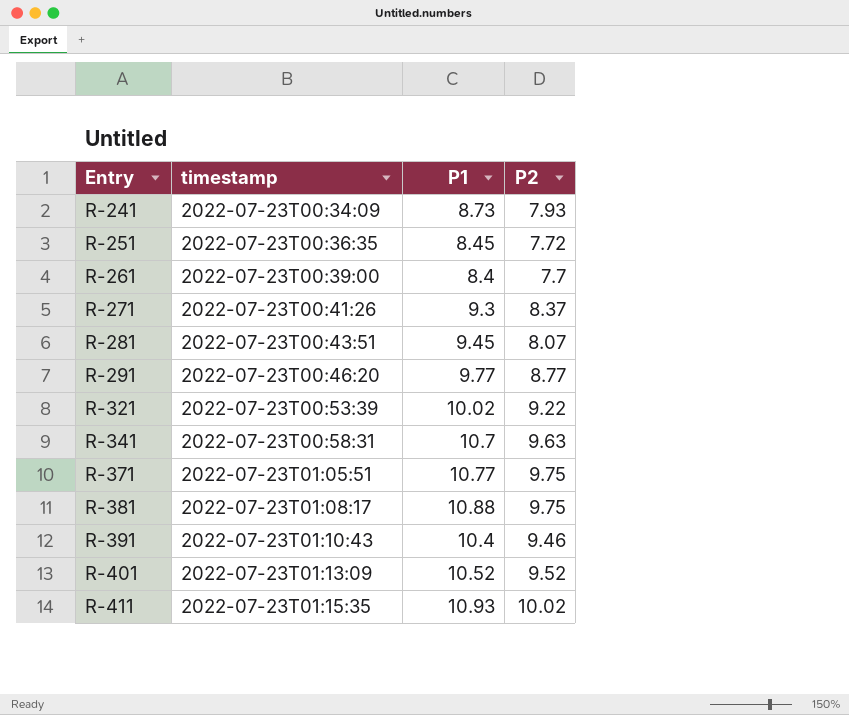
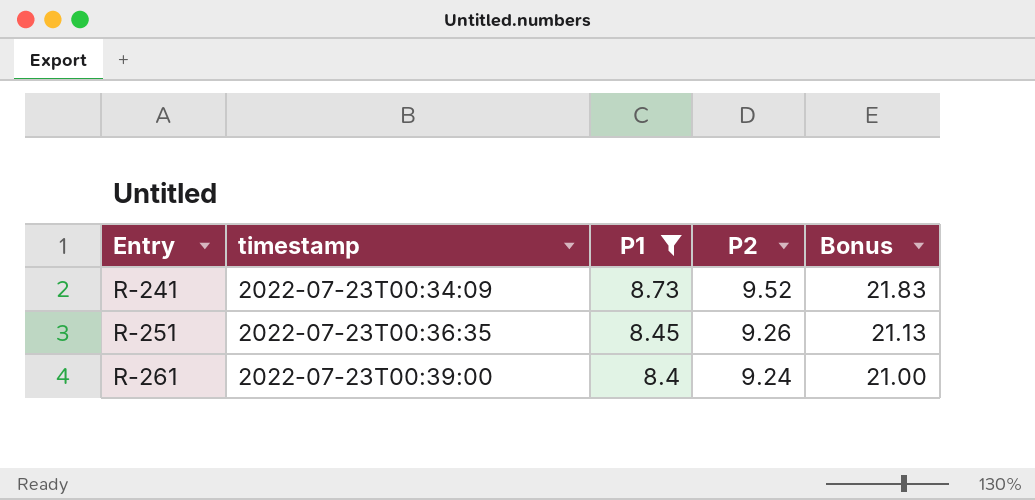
filter: none -> P1 <= 8.73
column Bonus | formula: none -> [P1] * 2.5
R-241 | P2: 7.93 -> 9.52
R-251 | P2: 7.72 -> 9.26
R-261 | P2: 7.7 -> 9.24

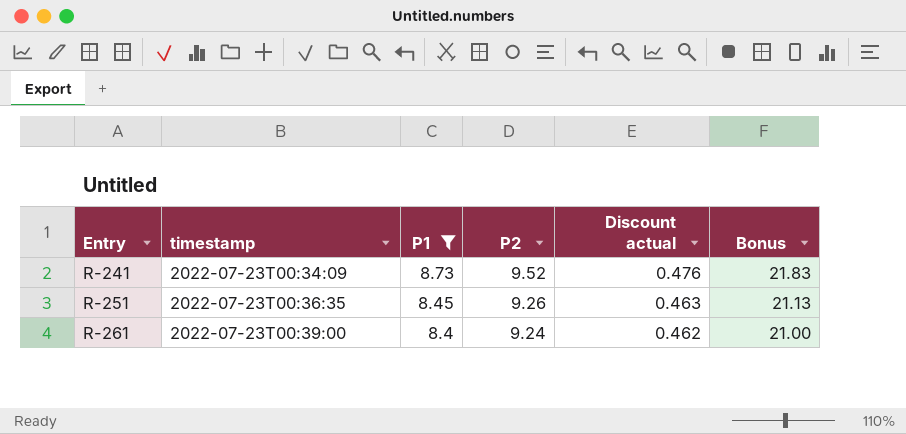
column Discount actual | formula: none -> [P2] * 0.05

